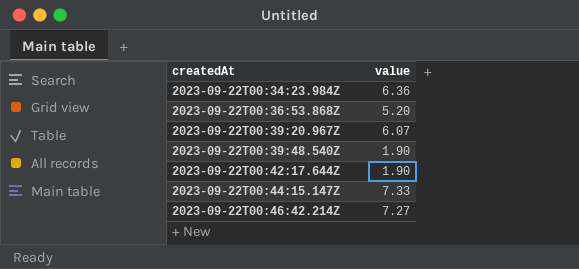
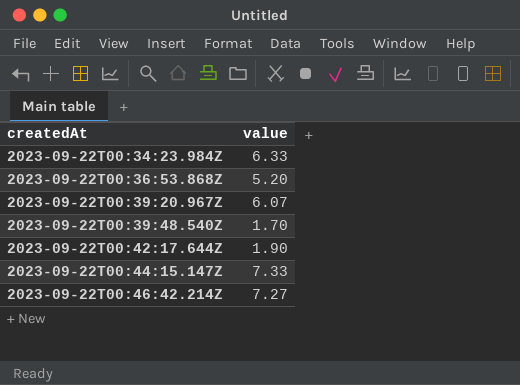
2023-09-22T00:34:23.984Z | value: 6.36 -> 6.33
2023-09-22T00:39:48.540Z | value: 1.90 -> 1.70

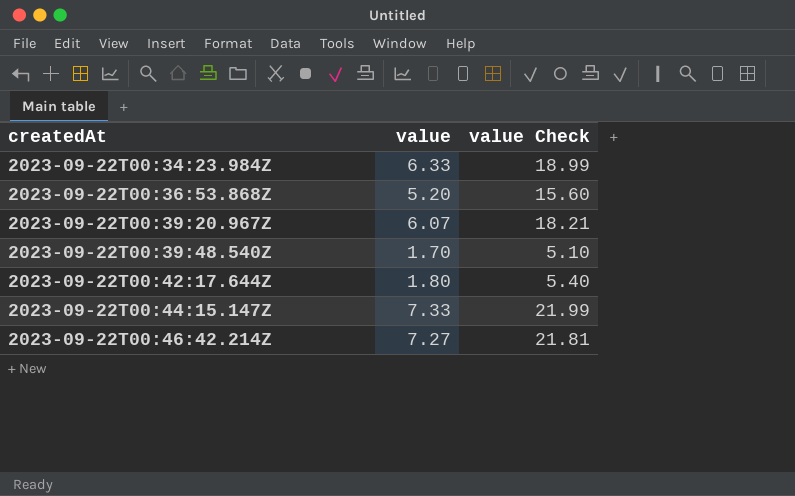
column value Check | formula: none -> [value] * 3
2023-09-22T00:42:17.644Z | value: 1.90 -> 1.80

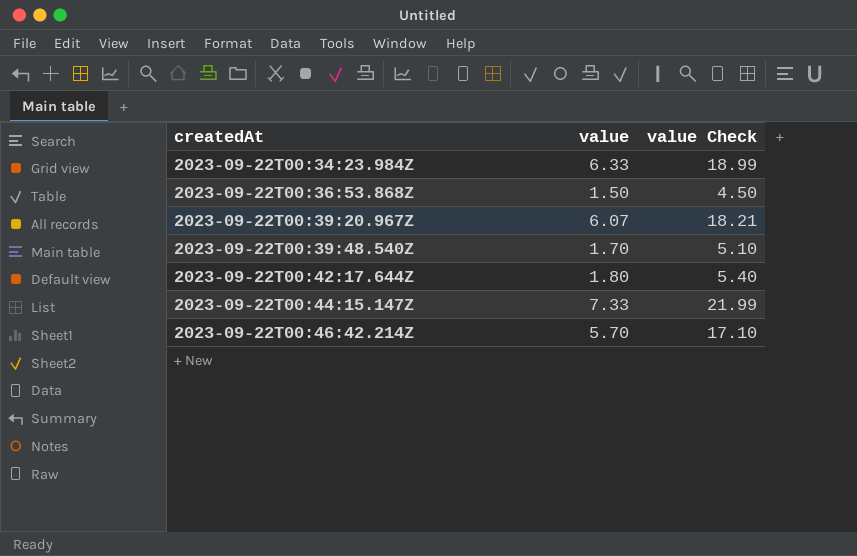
2023-09-22T00:36:53.868Z | value: 5.20 -> 1.50
2023-09-22T00:36:53.868Z | value Check: 15.60 -> 4.50
2023-09-22T00:46:42.214Z | value: 7.27 -> 5.70
2023-09-22T00:46:42.214Z | value Check: 21.81 -> 17.10

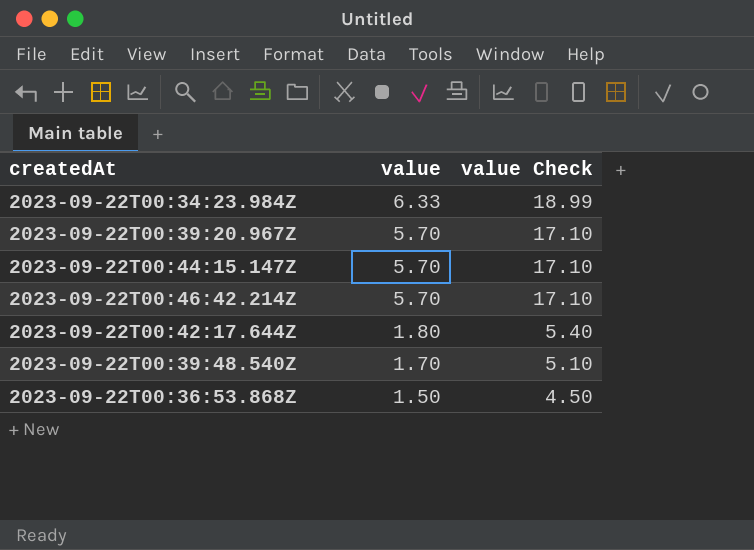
row order: createdAt ascending -> value descending
2023-09-22T00:39:20.967Z | value: 6.07 -> 5.70
2023-09-22T00:39:20.967Z | value Check: 18.21 -> 17.10
2023-09-22T00:44:15.147Z | value: 7.33 -> 5.70
2023-09-22T00:44:15.147Z | value Check: 21.99 -> 17.10

